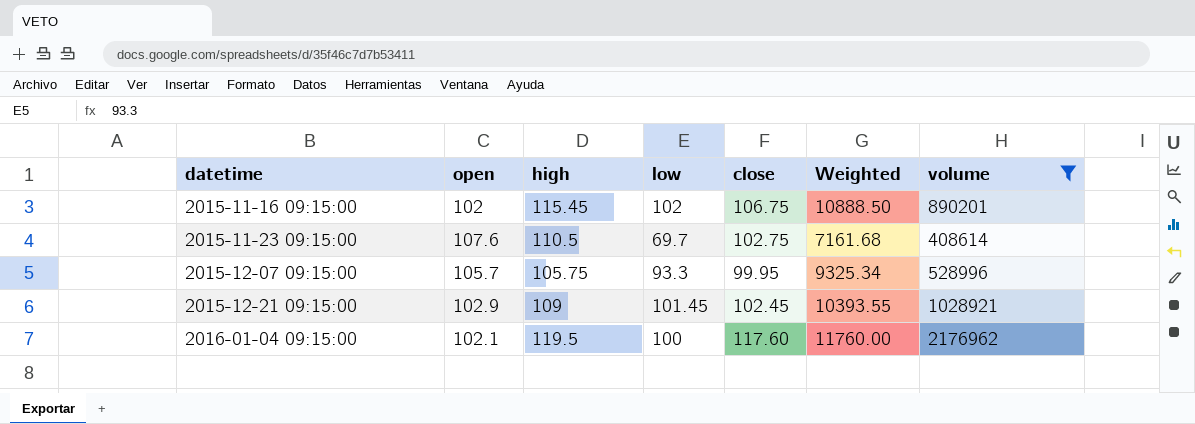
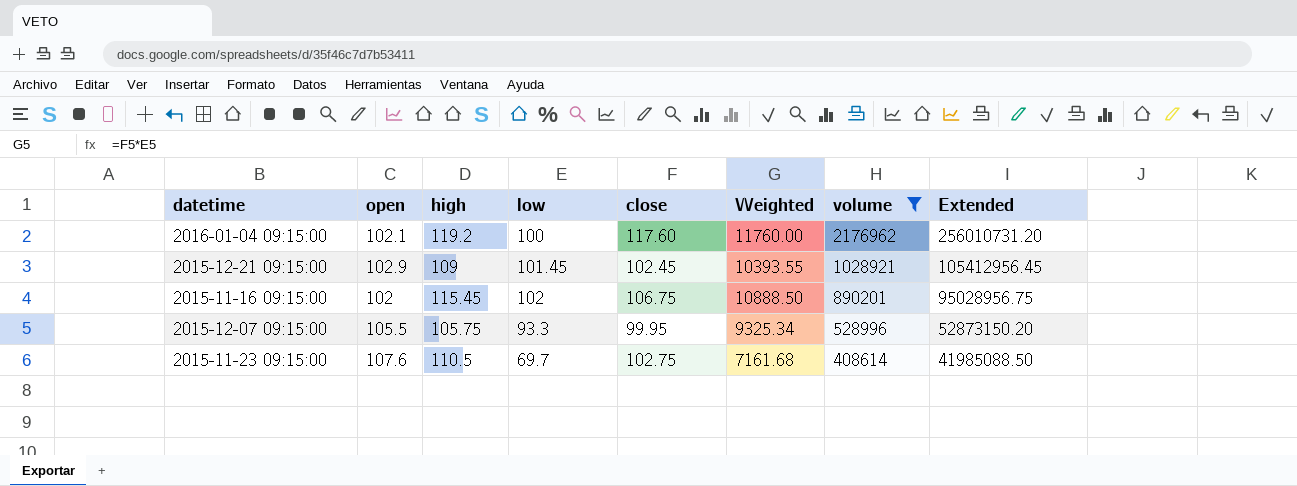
row order: datetime ascending -> volume descending
column Extended | formula: none -> [close] * [volume]
2016-01-04 09:15:00 | high: 119.5 -> 119.2
2015-12-07 09:15:00 | open: 105.7 -> 105.5

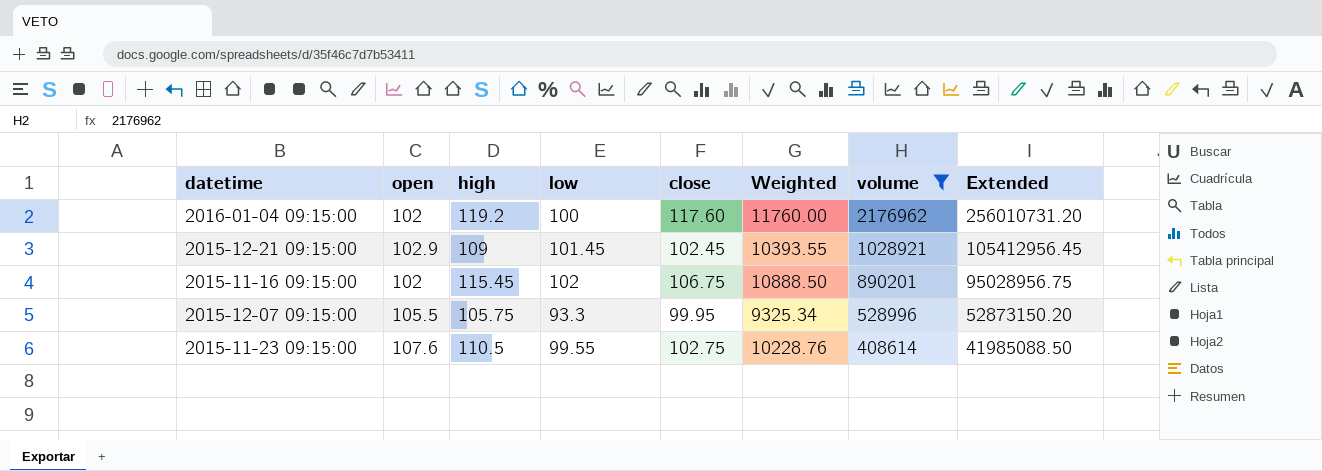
2016-01-04 09:15:00 | open: 102.1 -> 102
2015-11-23 09:15:00 | low: 69.7 -> 99.55
2015-11-23 09:15:00 | Weighted: 7161.68 -> 10228.76

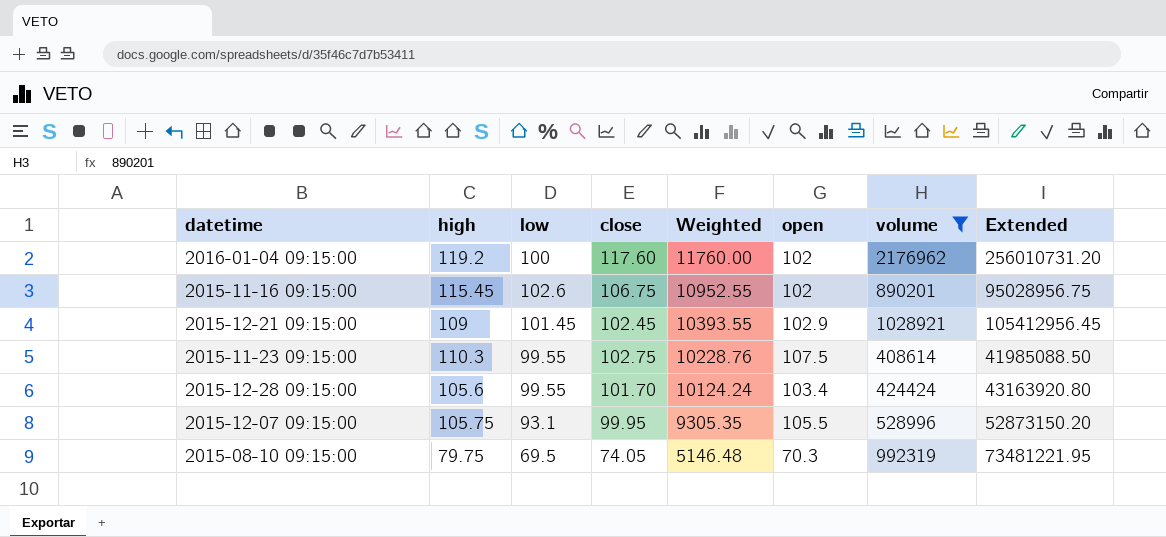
row order: volume descending -> Weighted descending
column open | position: 2 -> 6
2015-11-16 09:15:00 | low: 102 -> 102.6
2015-11-16 09:15:00 | Weighted: 10888.50 -> 10952.55
2015-11-23 09:15:00 | high: 110.5 -> 110.3
2015-11-23 09:15:00 | open: 107.6 -> 107.5
row 2015-12-28 09:15:00: none -> 105.6 | 99.55 | 101.70 | 10124.24 | 103.4 | 424424 | 43163920.80
2015-12-07 09:15:00 | low: 93.3 -> 93.1
2015-12-07 09:15:00 | Weighted: 9325.34 -> 9305.35
row 2015-08-10 09:15:00: none -> 79.75 | 69.5 | 74.05 | 5146.48 | 70.3 | 992319 | 73481221.95

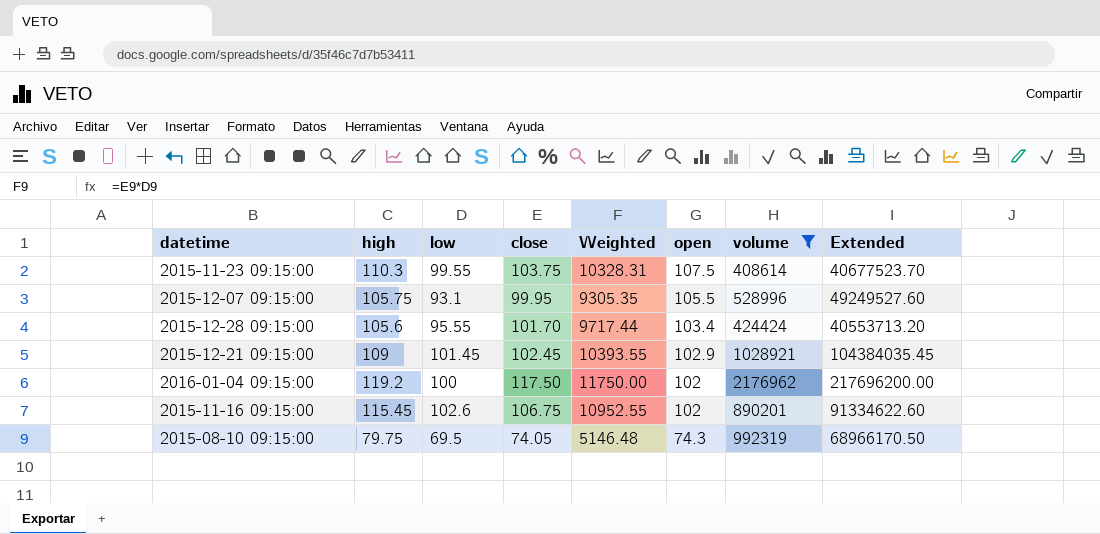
row order: Weighted descending -> open descending
column Extended | formula: [close] * [volume] -> [low] * [volume]
2015-11-23 09:15:00 | close: 102.75 -> 103.75
2015-11-23 09:15:00 | Weighted: 10228.76 -> 10328.31
2015-12-28 09:15:00 | low: 99.55 -> 95.55
2015-12-28 09:15:00 | Weighted: 10124.24 -> 9717.44
2016-01-04 09:15:00 | close: 117.60 -> 117.50
2016-01-04 09:15:00 | Weighted: 11760.00 -> 11750.00
2015-08-10 09:15:00 | open: 70.3 -> 74.3

